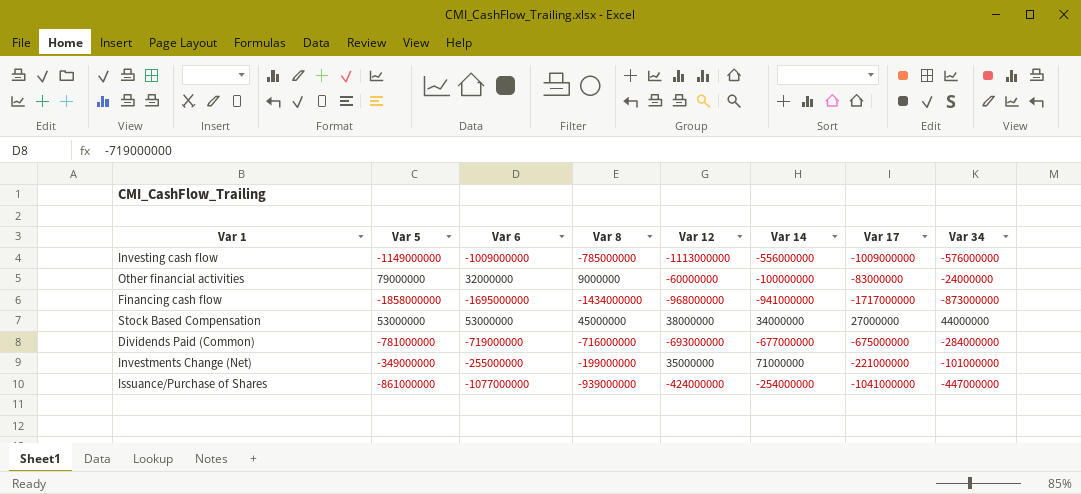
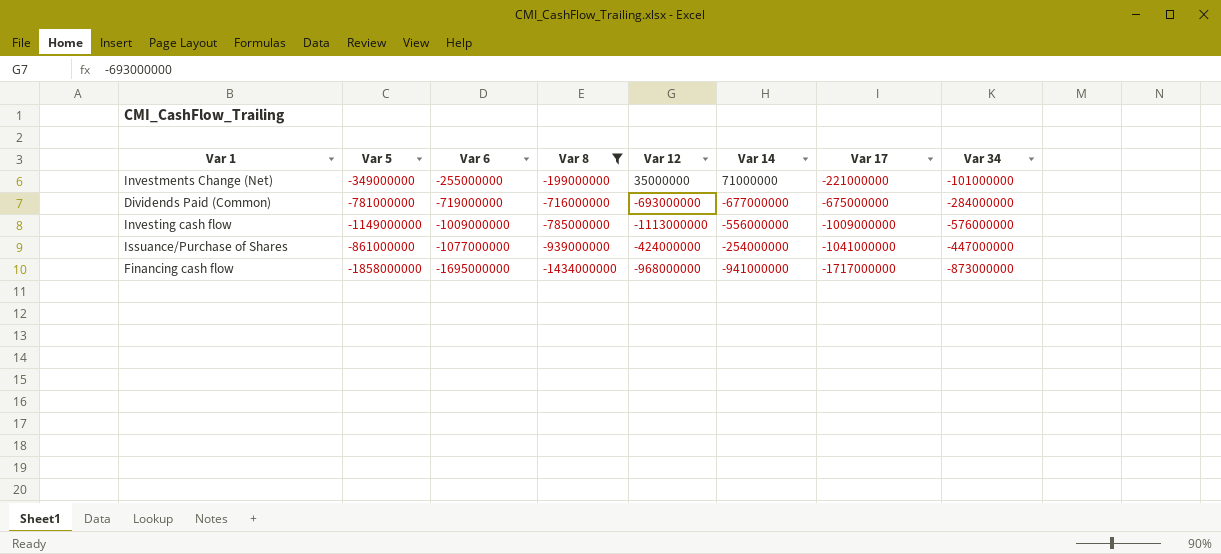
filter: none -> Var 8 <= -199000000
row order: none -> Var 6 descending

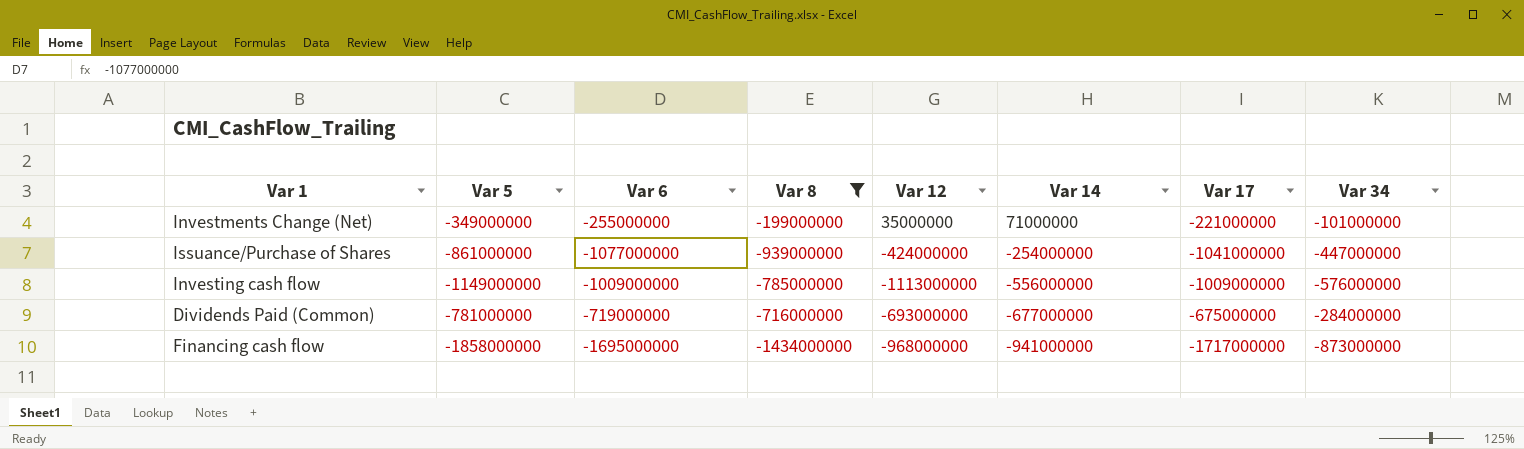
row order: Var 6 descending -> Var 14 descending

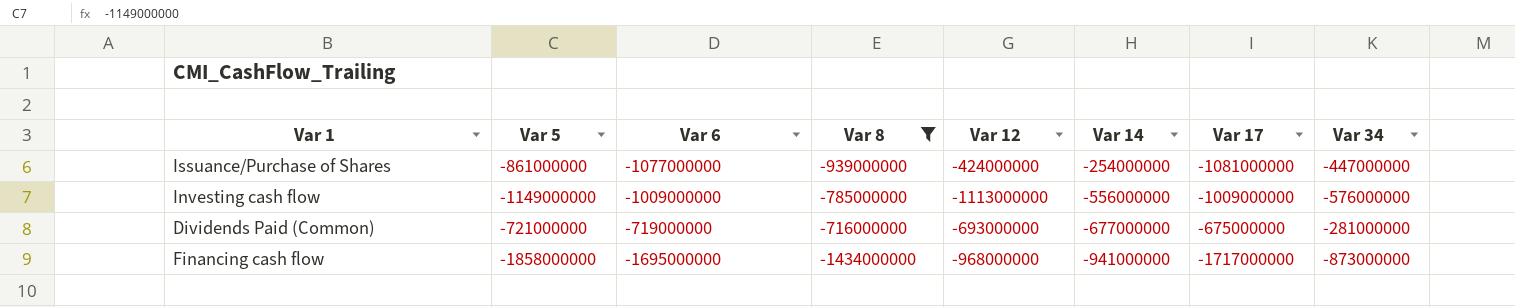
row Investments Change (Net): -349000000 | -255000000 | -199000000 | 35000000 | 71000000 | -221000000 | -101000000 -> none
Issuance/Purchase of Shares | Var 17: -1041000000 -> -1081000000
Dividends Paid (Common) | Var 5: -781000000 -> -721000000
Dividends Paid (Common) | Var 34: -284000000 -> -281000000

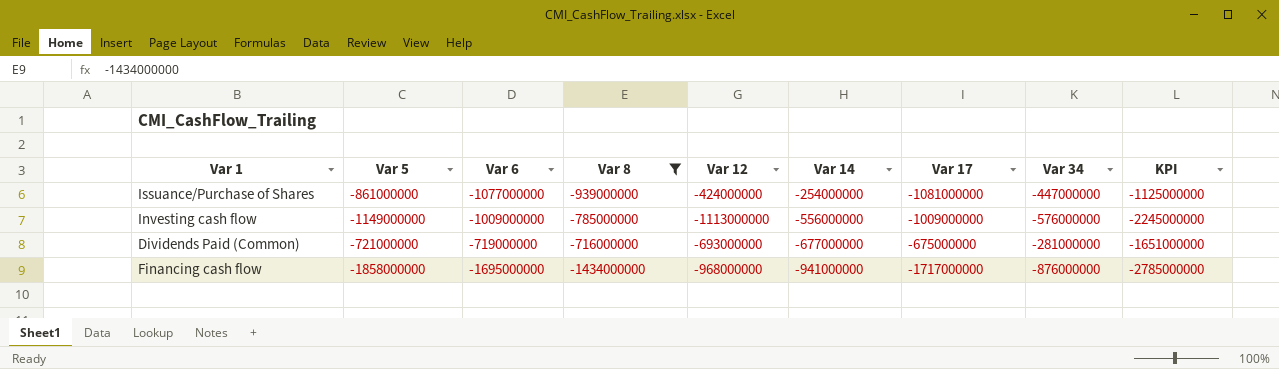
column KPI | formula: none -> [Var 12] + [Var 14] + [Var 34]
Financing cash flow | Var 34: -873000000 -> -876000000

